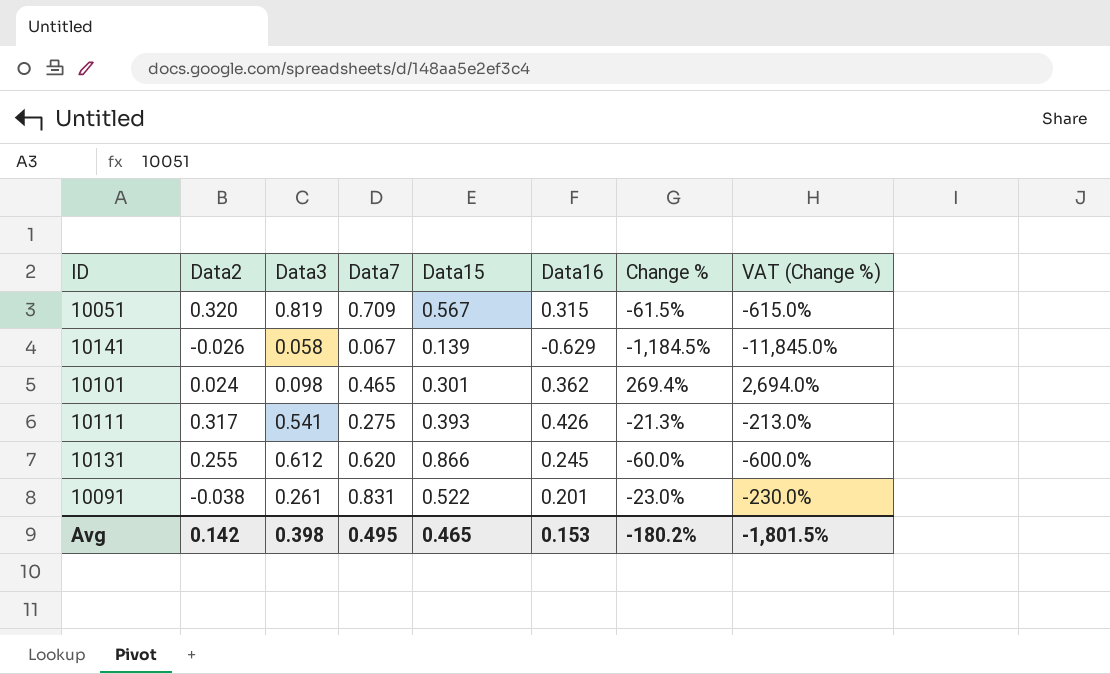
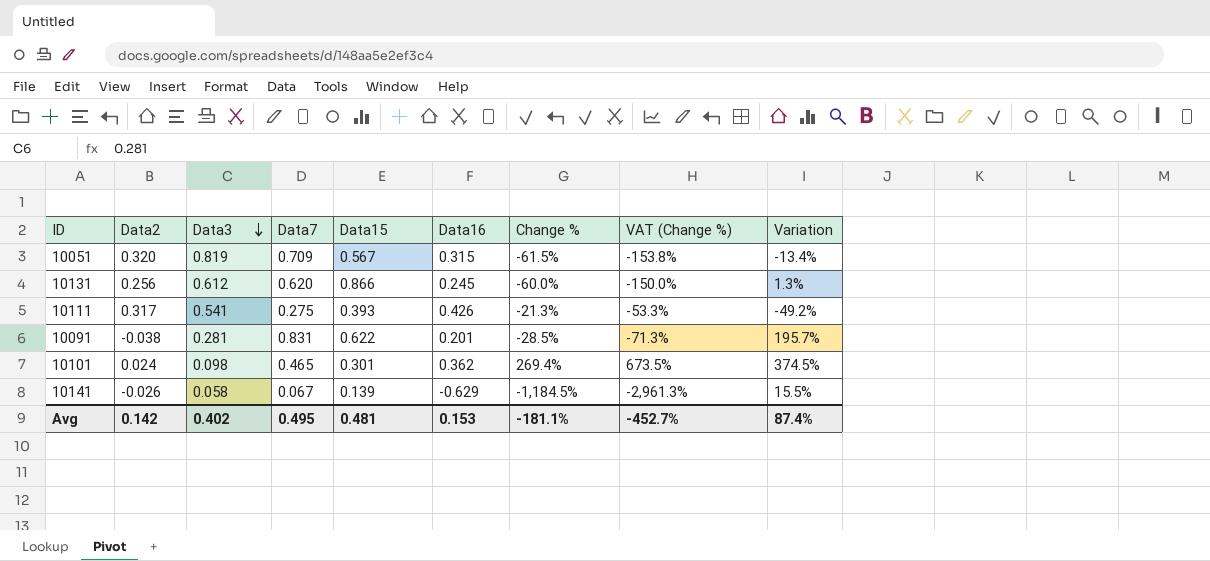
row order: none -> Data3 descending
column VAT (Change %) | formula: [Change %] * 10 -> [Change %] * 2.5
column Variation | formula: none -> ([Data7] - [Data3]) / [Data3]
10131 | Data2: 0.255 -> 0.256
10091 | Data3: 0.261 -> 0.281
10091 | Data15: 0.522 -> 0.622
10091 | Change %: -23.0% -> -28.5%
Avg | Data3: 0.398 -> 0.402
Avg | Data15: 0.465 -> 0.481
Avg | Change %: -180.2% -> -181.1%
Avg | VAT (Change %): -1,801.5% -> -452.7%

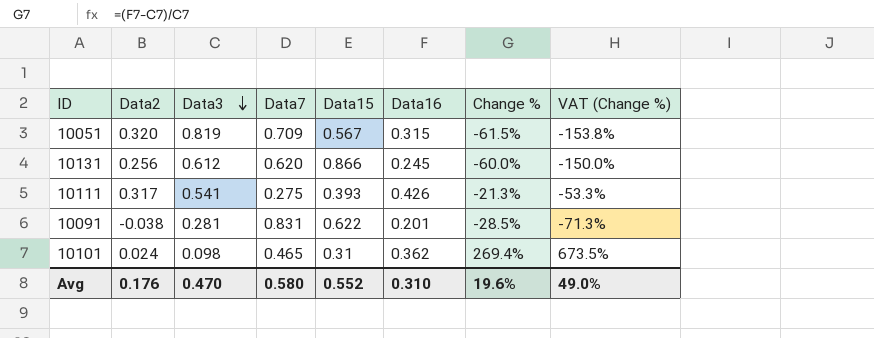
column Variation | formula: ([Data7] - [Data3]) / [Data3] -> none
row 10141: -0.026 | 0.058 | 0.067 | 0.139 | -0.629 | -1,184.5% | -2,961.3% | 15.5% -> none
10101 | Data15: 0.301 -> 0.31
Avg | Data2: 0.142 -> 0.176
Avg | Data3: 0.402 -> 0.470
Avg | Data7: 0.495 -> 0.580
Avg | Data15: 0.481 -> 0.552
Avg | Data16: 0.153 -> 0.310
Avg | Change %: -181.1% -> 19.6%
Avg | VAT (Change %): -452.7% -> 49.0%

